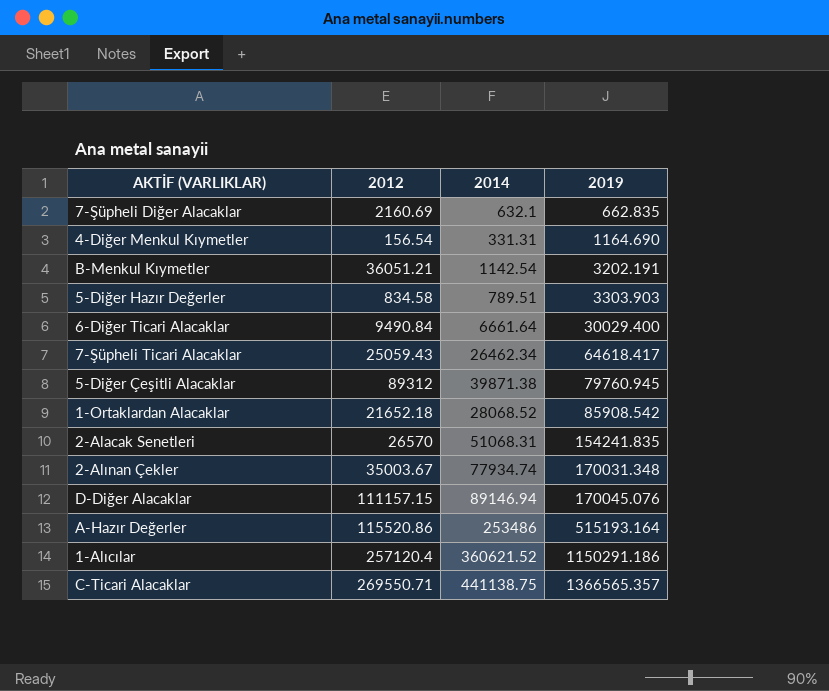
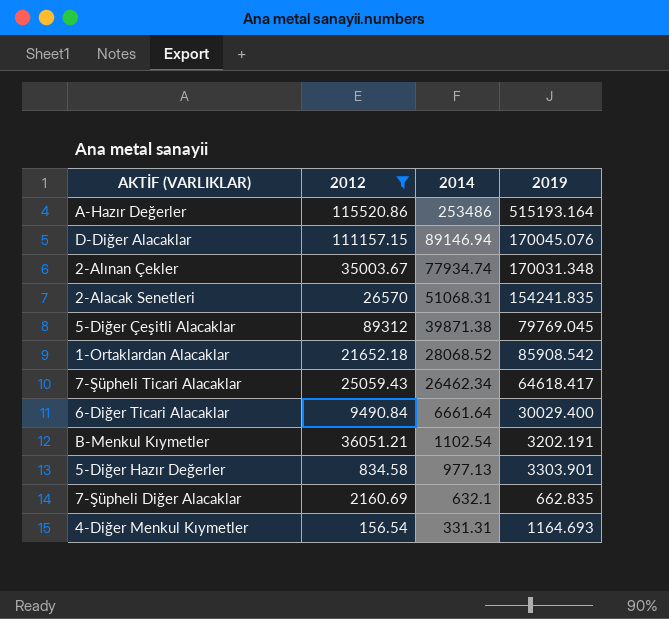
filter: none -> 2012 <= 115520.86
row order: 2019 ascending -> 2014 descending
5-Diğer Çeşitli Alacaklar | 2019: 79760.945 -> 79769.045
B-Menkul Kıymetler | 2014: 1142.54 -> 1102.54
5-Diğer Hazır Değerler | 2014: 789.51 -> 977.13
5-Diğer Hazır Değerler | 2019: 3303.903 -> 3303.901
4-Diğer Menkul Kıymetler | 2019: 1164.690 -> 1164.693

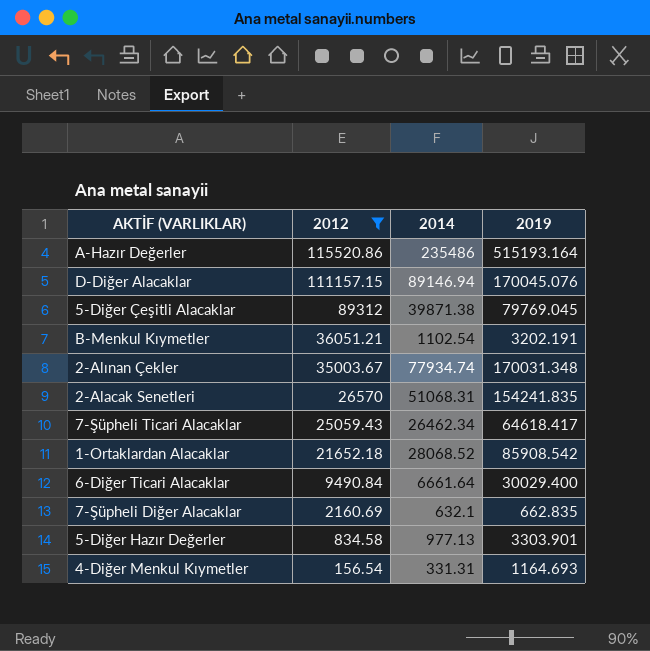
row order: 2014 descending -> 2012 descending
A-Hazır Değerler | 2014: 253486 -> 235486

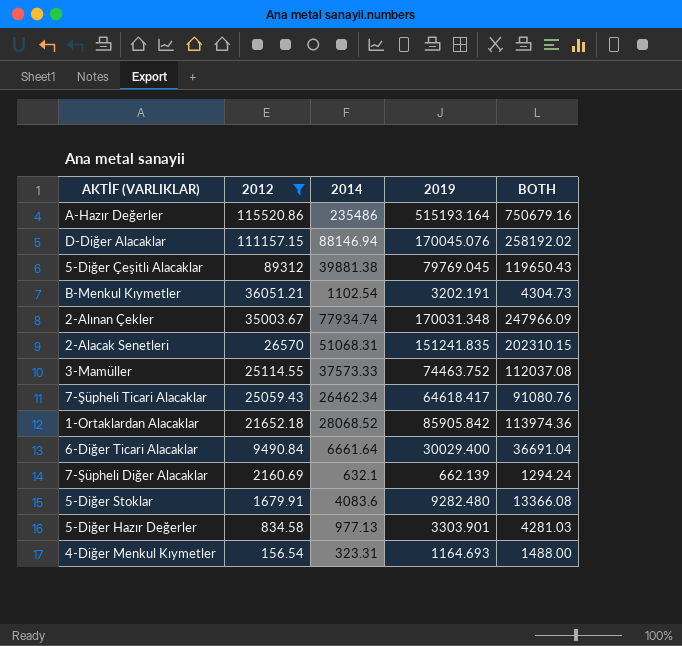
column BOTH | formula: none -> [2014] + [2019]
D-Diğer Alacaklar | 2014: 89146.94 -> 88146.94
5-Diğer Çeşitli Alacaklar | 2014: 39871.38 -> 39881.38
2-Alacak Senetleri | 2019: 154241.835 -> 151241.835
row 3-Mamüller: none -> 25114.55 | 37573.33 | 74463.752 | 112037.08
1-Ortaklardan Alacaklar | 2019: 85908.542 -> 85905.842
7-Şüpheli Diğer Alacaklar | 2019: 662.835 -> 662.139
row 5-Diğer Stoklar: none -> 1679.91 | 4083.6 | 9282.480 | 13366.08
4-Diğer Menkul Kıymetler | 2014: 331.31 -> 323.31

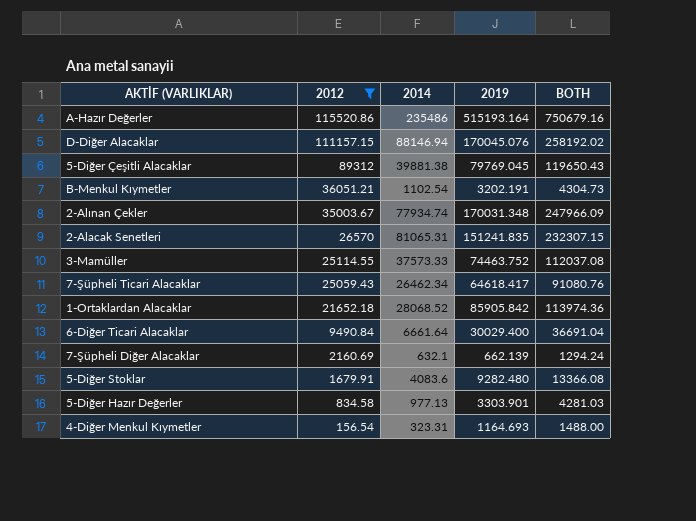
2-Alacak Senetleri | 2014: 51068.31 -> 81065.31
2-Alacak Senetleri | BOTH: 202310.15 -> 232307.15

